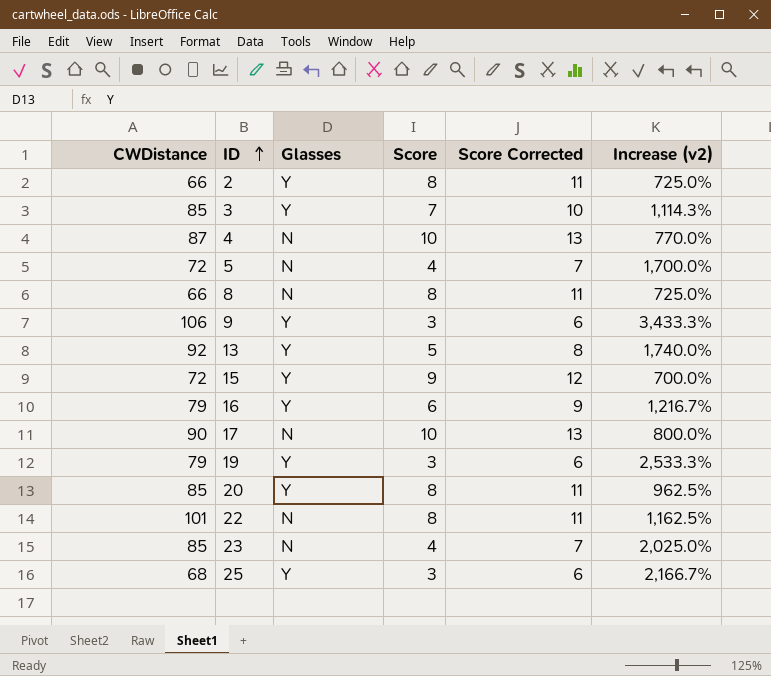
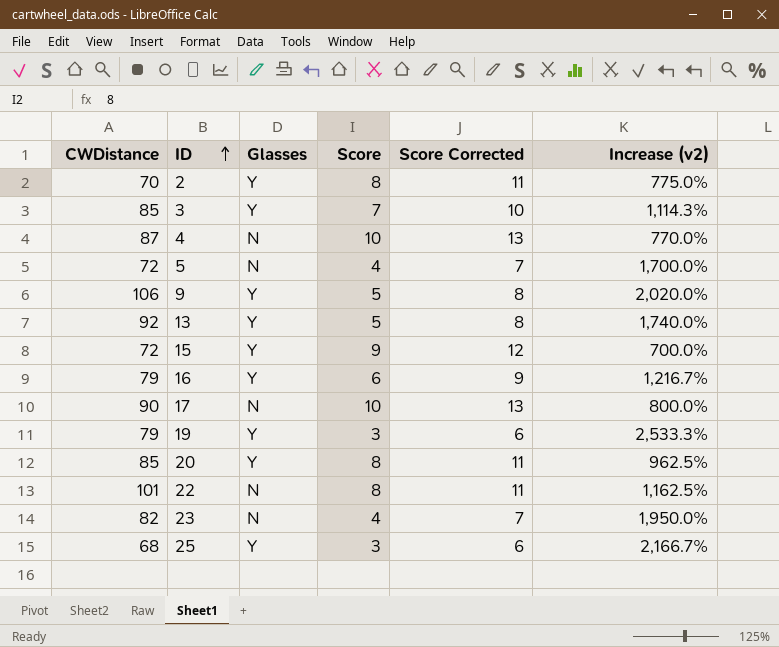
row 8: 66 | N | 8 | 11 | 725.0% -> none
2 | CWDistance: 66 -> 70
2 | Increase (v2): 725.0% -> 775.0%
9 | Score: 3 -> 5
9 | Score Corrected: 6 -> 8
9 | Increase (v2): 3,433.3% -> 2,020.0%
23 | CWDistance: 85 -> 82
23 | Increase (v2): 2,025.0% -> 1,950.0%

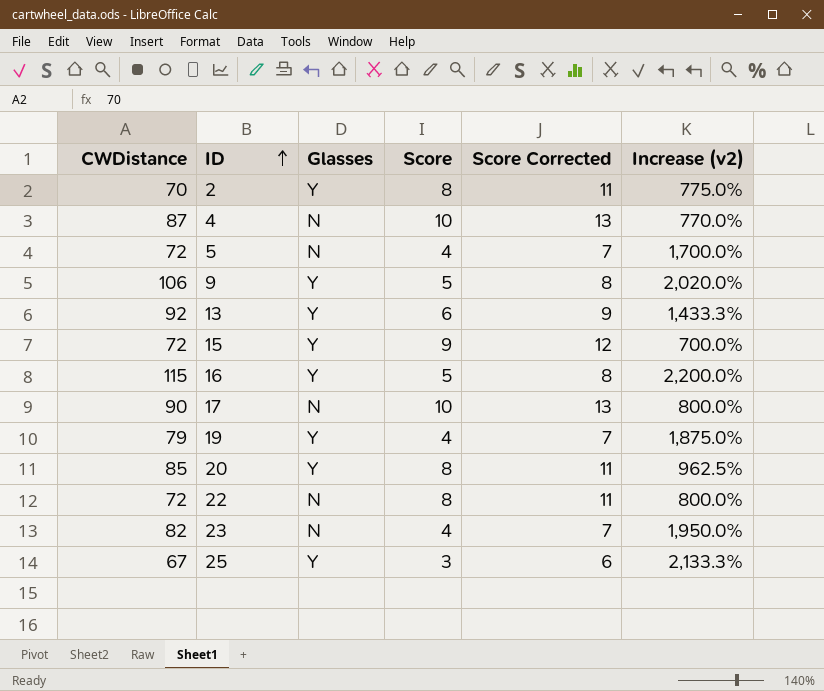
row 3: 85 | Y | 7 | 10 | 1,114.3% -> none
13 | Score: 5 -> 6
13 | Score Corrected: 8 -> 9
13 | Increase (v2): 1,740.0% -> 1,433.3%
16 | CWDistance: 79 -> 115
16 | Score: 6 -> 5
16 | Score Corrected: 9 -> 8
16 | Increase (v2): 1,216.7% -> 2,200.0%
19 | Score: 3 -> 4
19 | Score Corrected: 6 -> 7
19 | Increase (v2): 2,533.3% -> 1,875.0%
22 | CWDistance: 101 -> 72
22 | Increase (v2): 1,162.5% -> 800.0%
25 | CWDistance: 68 -> 67
25 | Increase (v2): 2,166.7% -> 2,133.3%

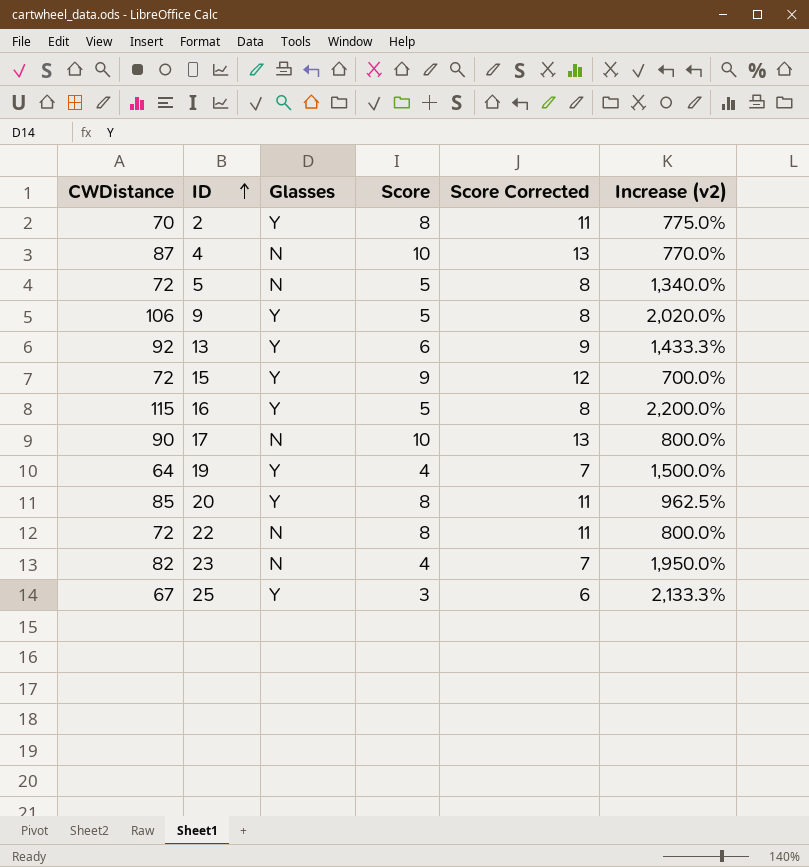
5 | Score: 4 -> 5
5 | Score Corrected: 7 -> 8
5 | Increase (v2): 1,700.0% -> 1,340.0%
19 | CWDistance: 79 -> 64
19 | Increase (v2): 1,875.0% -> 1,500.0%

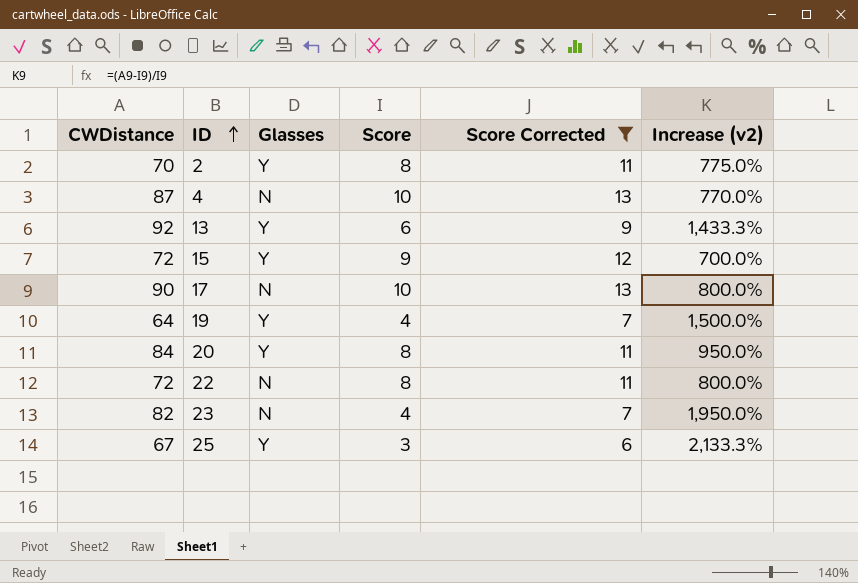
filter: none -> Score Corrected != 8
20 | CWDistance: 85 -> 84
20 | Increase (v2): 962.5% -> 950.0%

